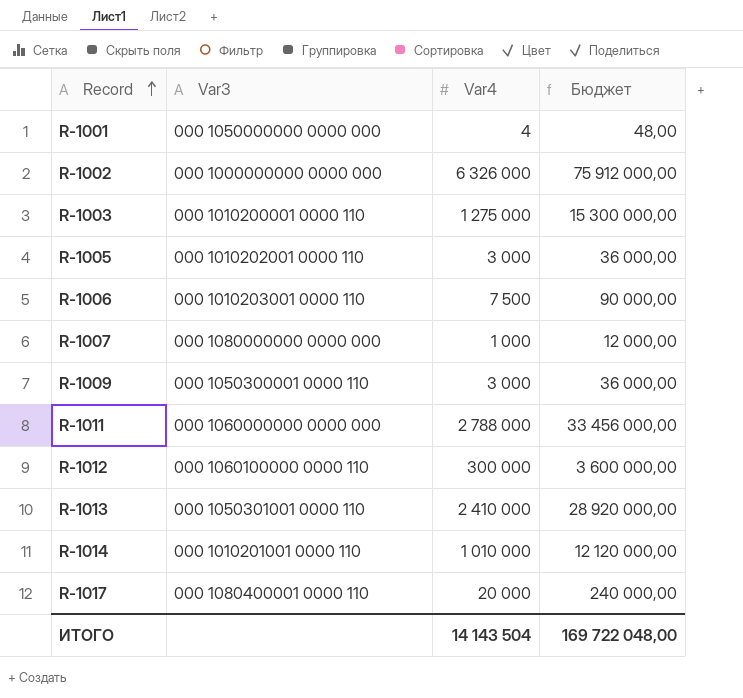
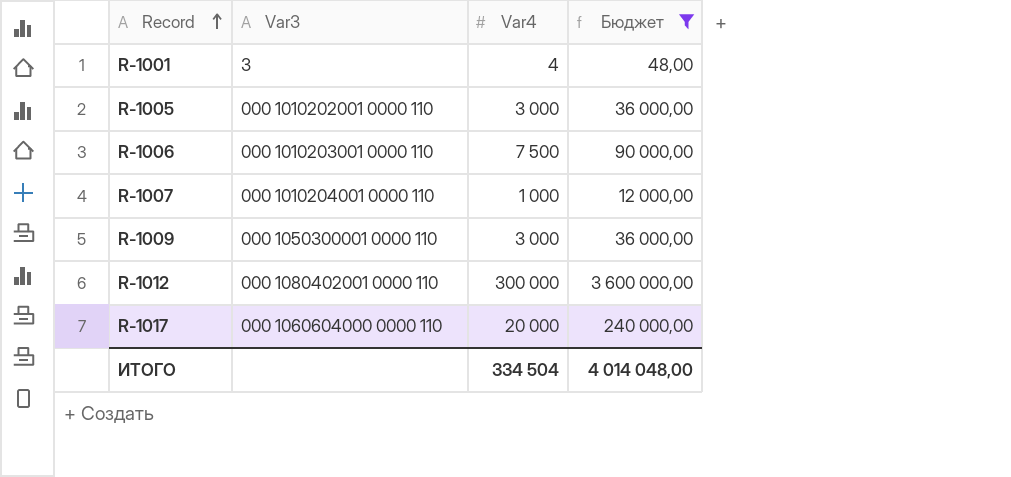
filter: none -> Бюджет <= 3 600 000,00
R-1001 | Var3: 000 1050000000 0000 000 -> 3
R-1007 | Var3: 000 1080000000 0000 000 -> 000 1010204001 0000 110
R-1012 | Var3: 000 1060100000 0000 110 -> 000 1080402001 0000 110
R-1017 | Var3: 000 1080400001 0000 110 -> 000 1060604000 0000 110
ИТОГО | Var4: 14 143 504 -> 334 504
ИТОГО | Бюджет: 169 722 048,00 -> 4 014 048,00

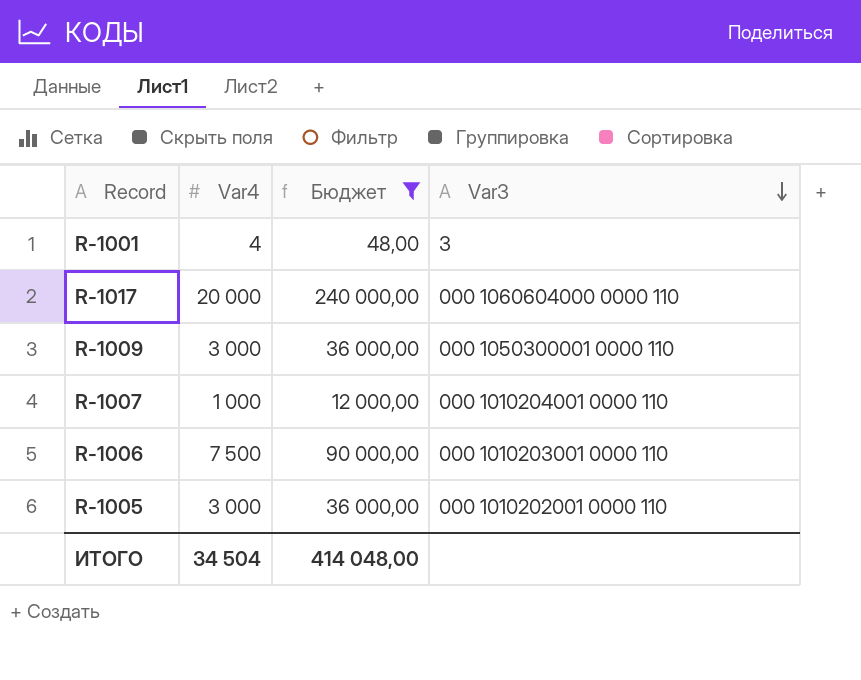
row order: Record ascending -> Var3 descending
column Var3 | position: 2 -> 4
row R-1012: 000 1080402001 0000 110 | 300 000 | 3 600 000,00 -> none
ИТОГО | Var4: 334 504 -> 34 504
ИТОГО | Бюджет: 4 014 048,00 -> 414 048,00

